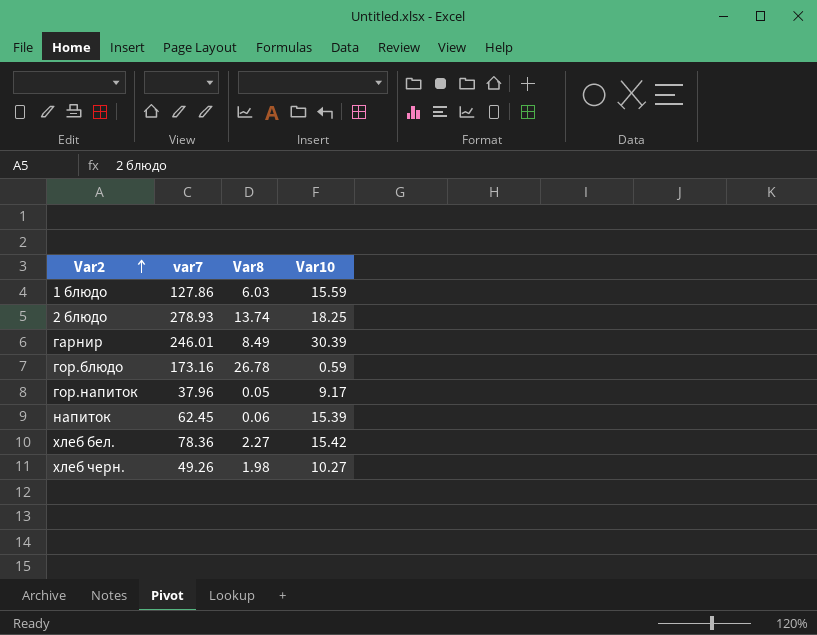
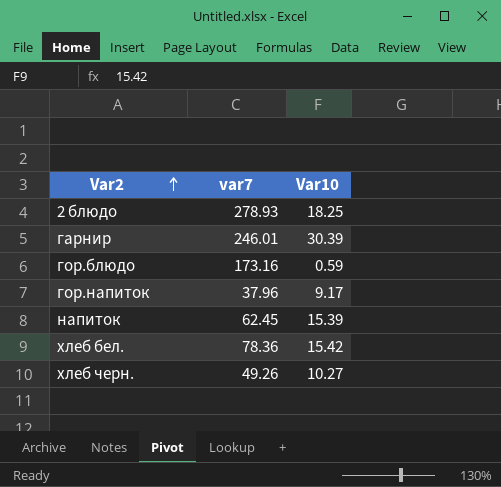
column Var8 | position: 3 -> none
row 1 блюдо: 127.86 | 6.03 | 15.59 -> none

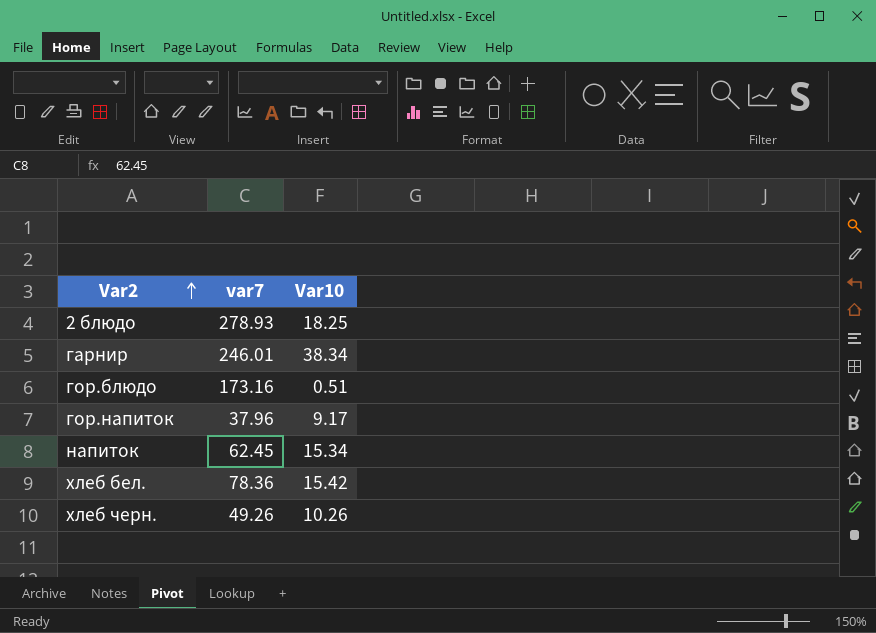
гарнир | Var10: 30.39 -> 38.34
гор.блюдо | Var10: 0.59 -> 0.51
напиток | Var10: 15.39 -> 15.34
хлеб черн. | Var10: 10.27 -> 10.26

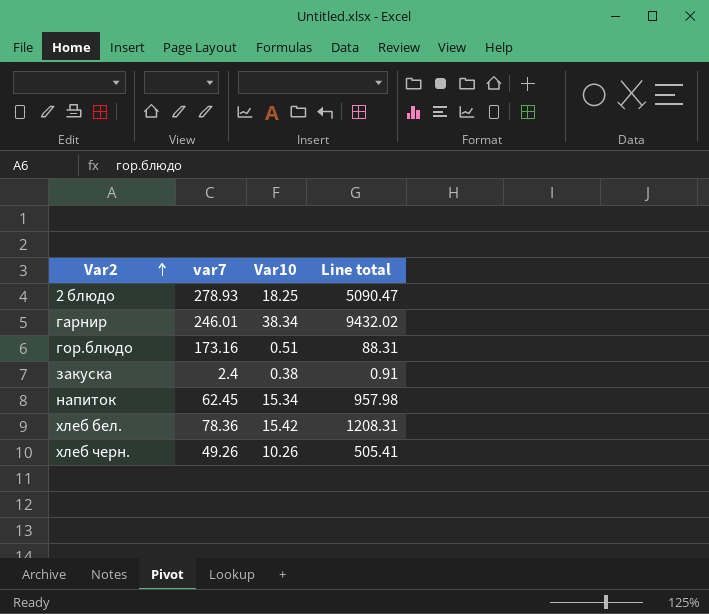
column Line total | formula: none -> [var7] * [Var10]
row гор.напиток: 37.96 | 9.17 -> none
row закуска: none -> 2.4 | 0.38 | 0.91

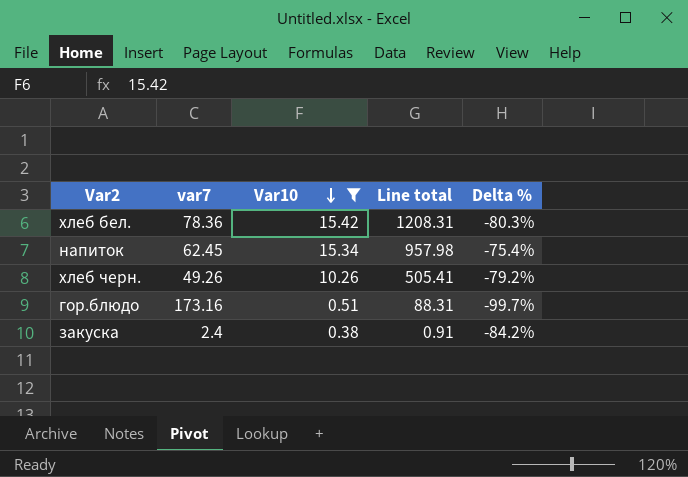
filter: none -> Var10 <= 15.42
row order: Var2 ascending -> Var10 descending
column Delta % | formula: none -> ([Var10] - [var7]) / [var7]

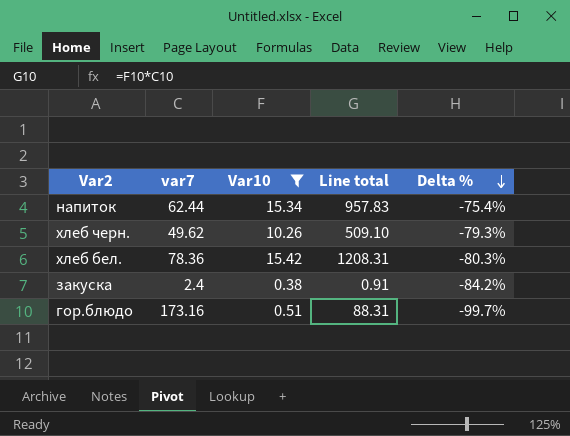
row order: Var10 descending -> Delta % descending
напиток | var7: 62.45 -> 62.44
напиток | Line total: 957.98 -> 957.83
хлеб черн. | var7: 49.26 -> 49.62
хлеб черн. | Line total: 505.41 -> 509.10
хлеб черн. | Delta %: -79.2% -> -79.3%

